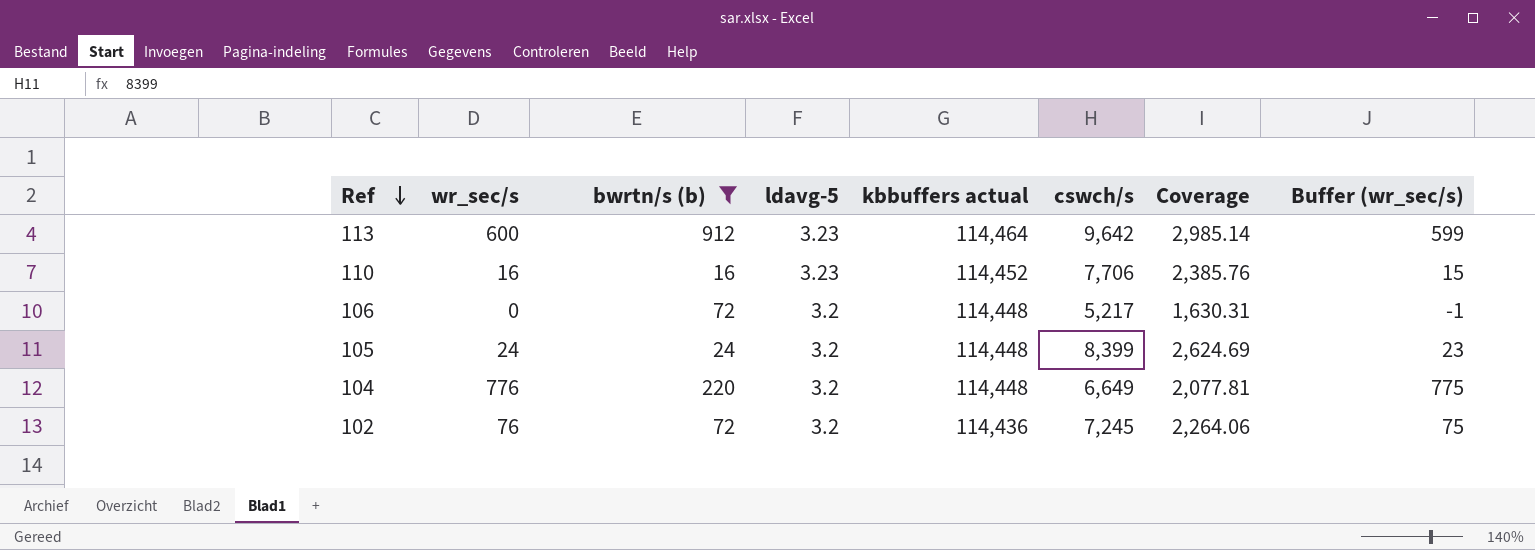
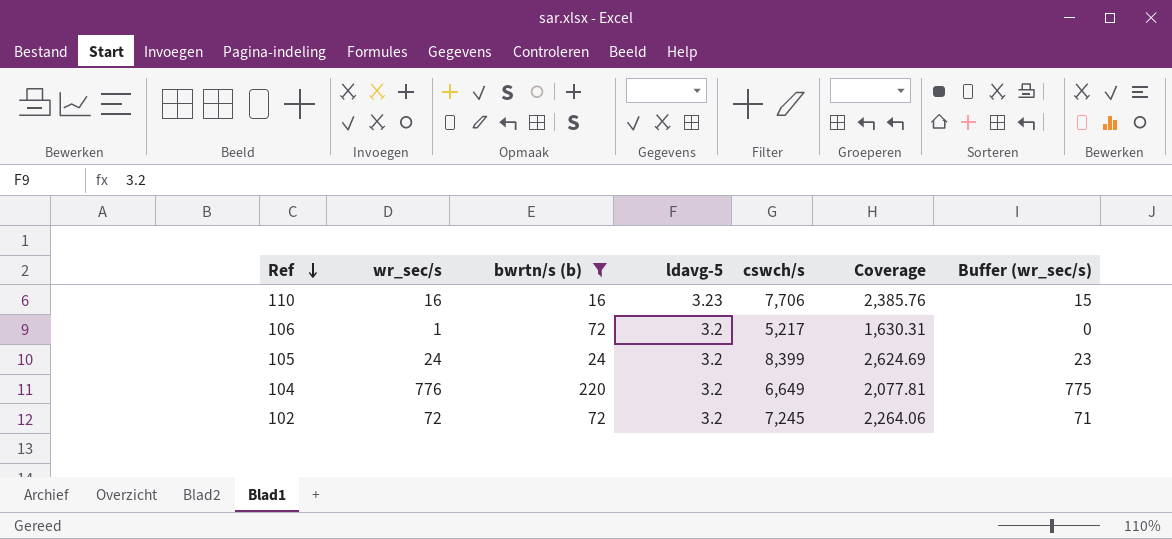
column kbbuffers actual | position: 5 -> none
row 113: 600 | 912 | 3.23 | 114,464 | 9,642 | 2,985.14 | 599 -> none
106 | wr_sec/s: 0 -> 1
106 | Buffer (wr_sec/s): -1 -> 0
102 | wr_sec/s: 76 -> 72
102 | Buffer (wr_sec/s): 75 -> 71

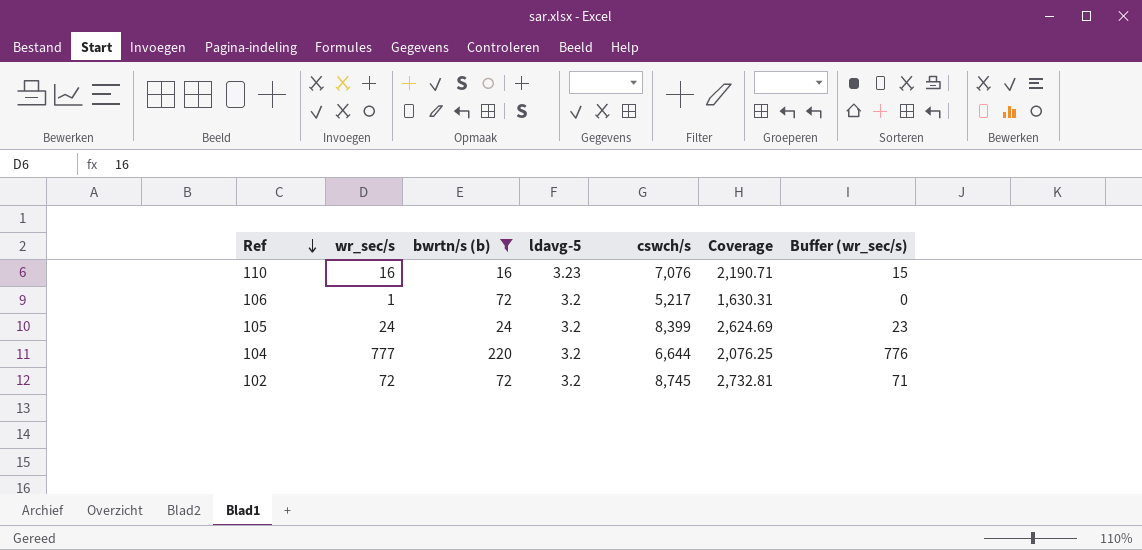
110 | cswch/s: 7,706 -> 7,076
110 | Coverage: 2,385.76 -> 2,190.71
104 | wr_sec/s: 776 -> 777
104 | cswch/s: 6,649 -> 6,644
104 | Coverage: 2,077.81 -> 2,076.25
104 | Buffer (wr_sec/s): 775 -> 776
102 | cswch/s: 7,245 -> 8,745
102 | Coverage: 2,264.06 -> 2,732.81

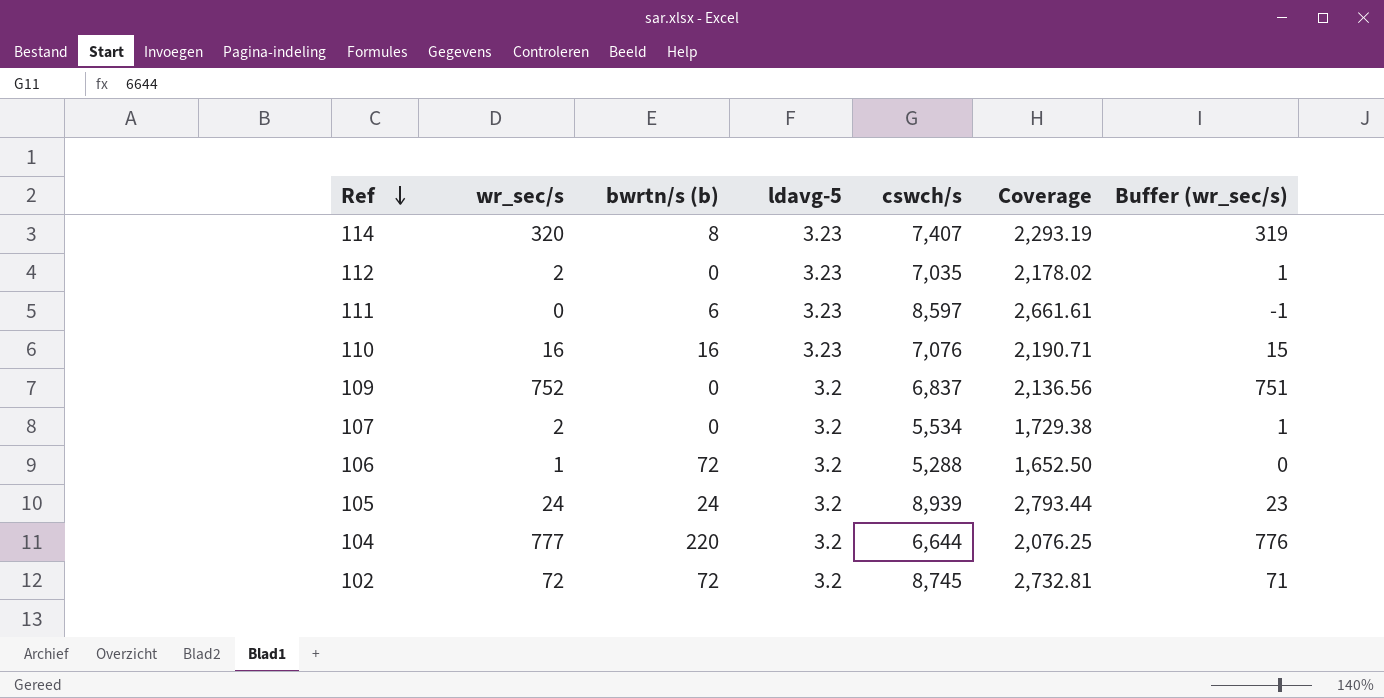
filter: bwrtn/s (b) >= 16 -> none
106 | cswch/s: 5,217 -> 5,288
106 | Coverage: 1,630.31 -> 1,652.50
105 | cswch/s: 8,399 -> 8,939
105 | Coverage: 2,624.69 -> 2,793.44

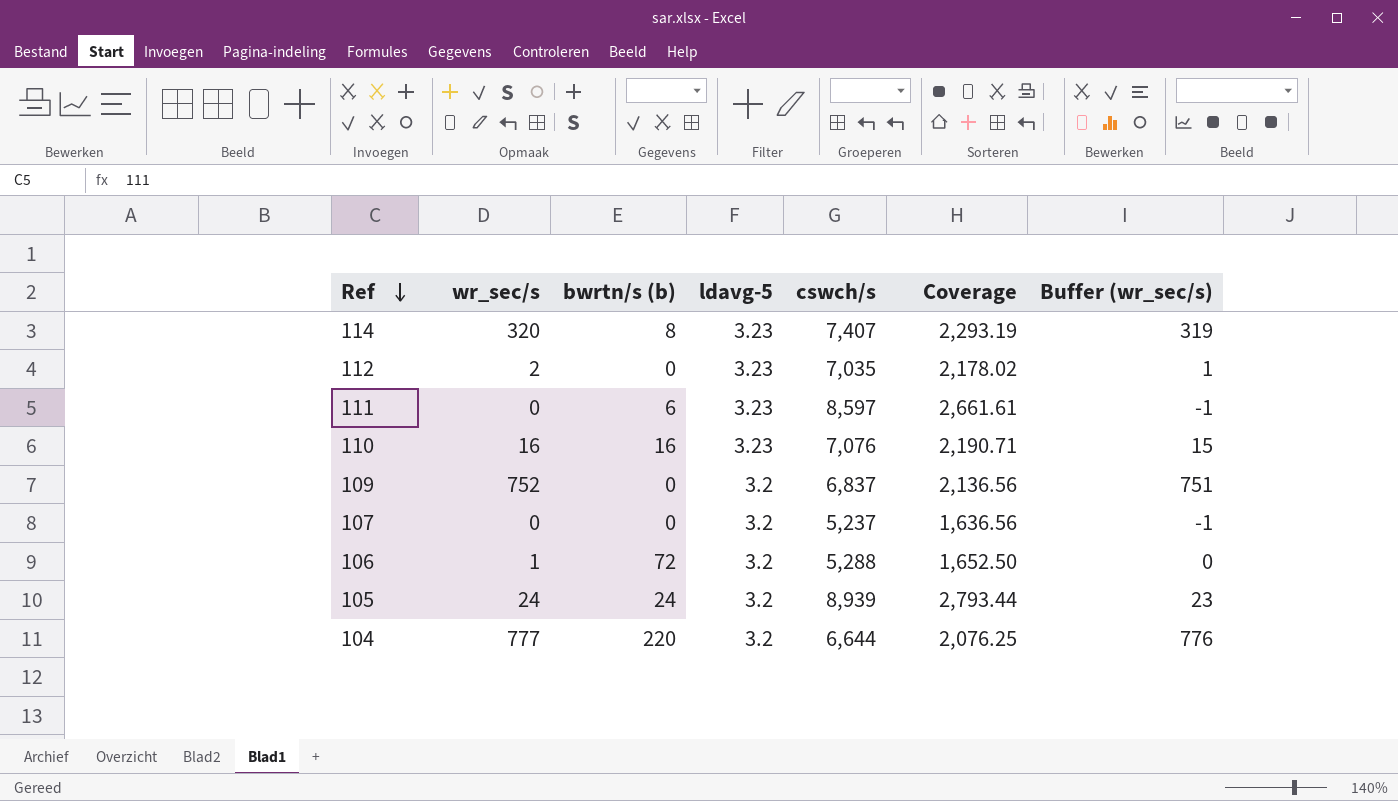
row 102: 72 | 72 | 3.2 | 8,745 | 2,732.81 | 71 -> none
107 | wr_sec/s: 2 -> 0
107 | cswch/s: 5,534 -> 5,237
107 | Coverage: 1,729.38 -> 1,636.56
107 | Buffer (wr_sec/s): 1 -> -1

